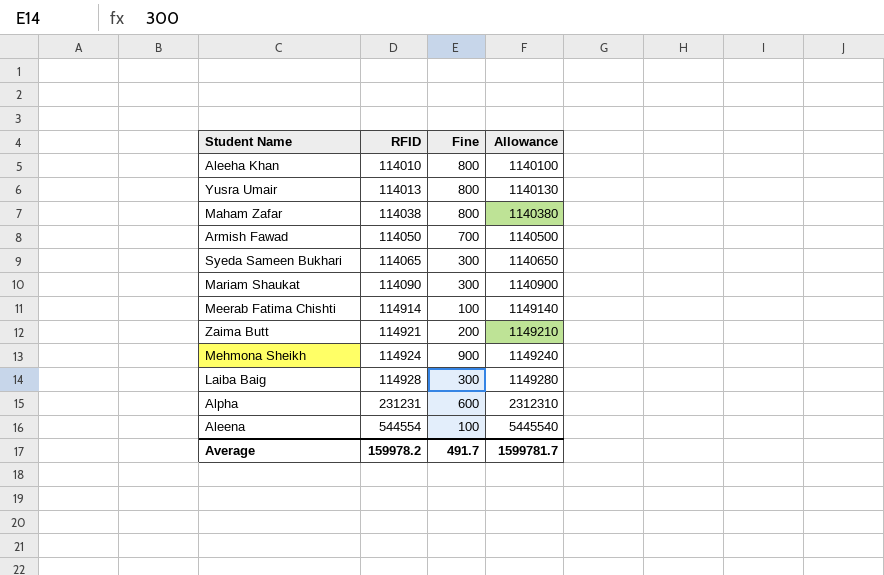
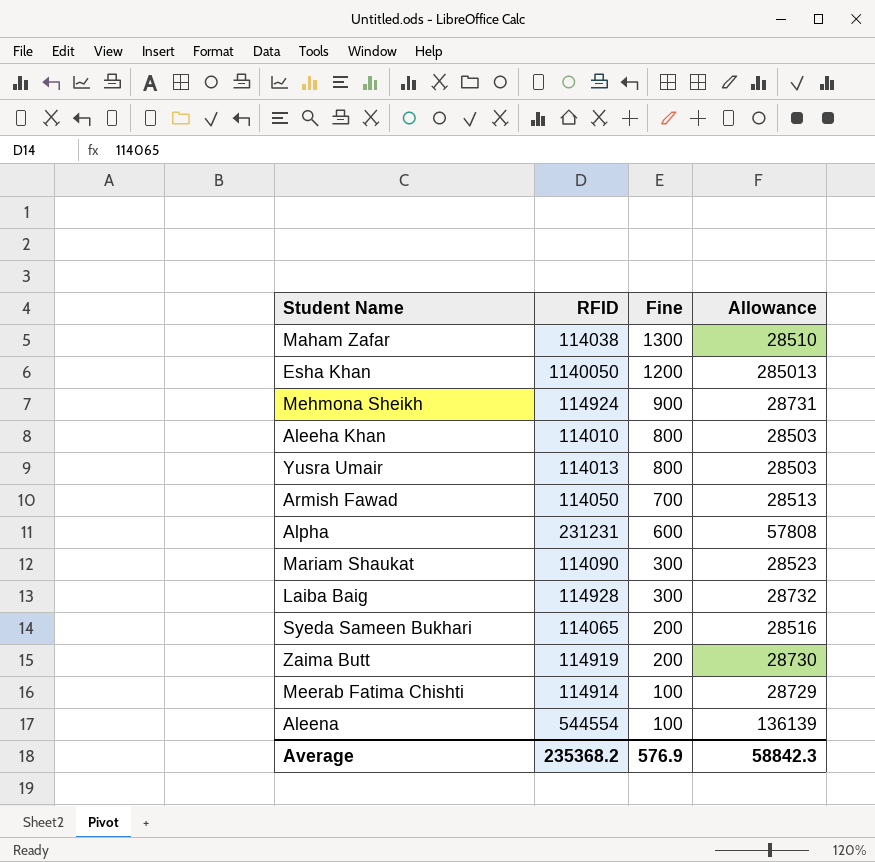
row order: RFID ascending -> Fine descending
column Allowance | formula: [RFID] * 10 -> [RFID] * 0.25
Maham Zafar | Fine: 800 -> 1300
row Esha Khan: none -> 1140050 | 1200 | 285013
Syeda Sameen Bukhari | Fine: 300 -> 200
Zaima Butt | RFID: 114921 -> 114919
Average | RFID: 159978.2 -> 235368.2
Average | Fine: 491.7 -> 576.9
Average | Allowance: 1599781.7 -> 58842.3

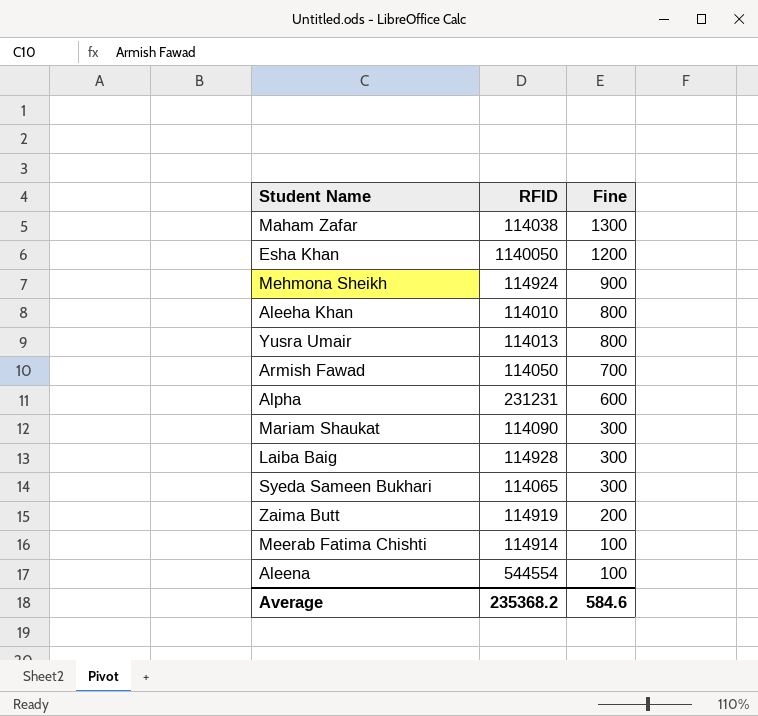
column Allowance | formula: [RFID] * 0.25 -> none
Syeda Sameen Bukhari | Fine: 200 -> 300
Average | Fine: 576.9 -> 584.6

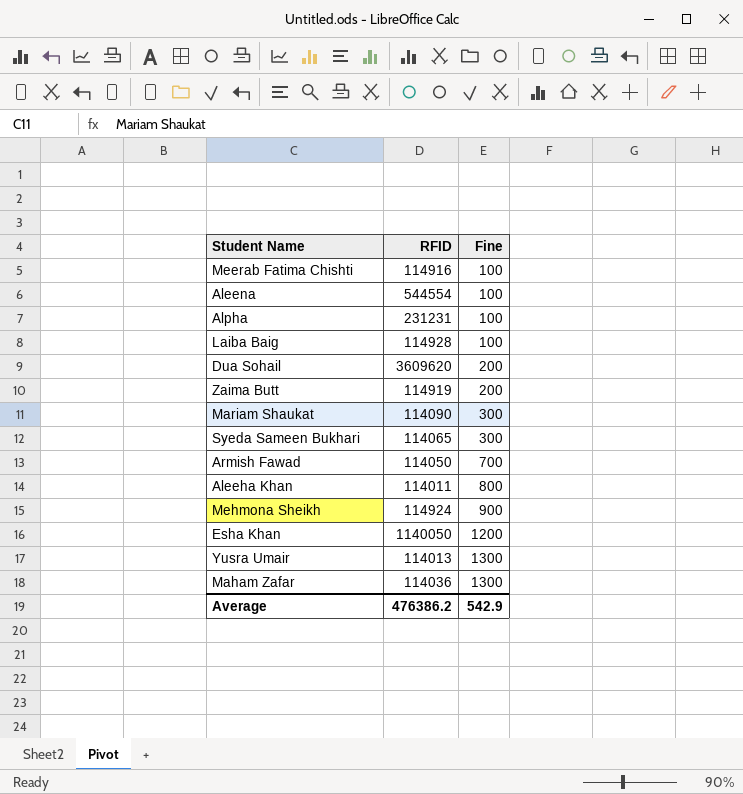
row order: Fine descending -> Fine ascending
Meerab Fatima Chishti | RFID: 114914 -> 114916
Alpha | Fine: 600 -> 100
Laiba Baig | Fine: 300 -> 100
row Dua Sohail: none -> 3609620 | 200
Aleeha Khan | RFID: 114010 -> 114011
Yusra Umair | Fine: 800 -> 1300
Maham Zafar | RFID: 114038 -> 114036
Average | RFID: 235368.2 -> 476386.2
Average | Fine: 584.6 -> 542.9

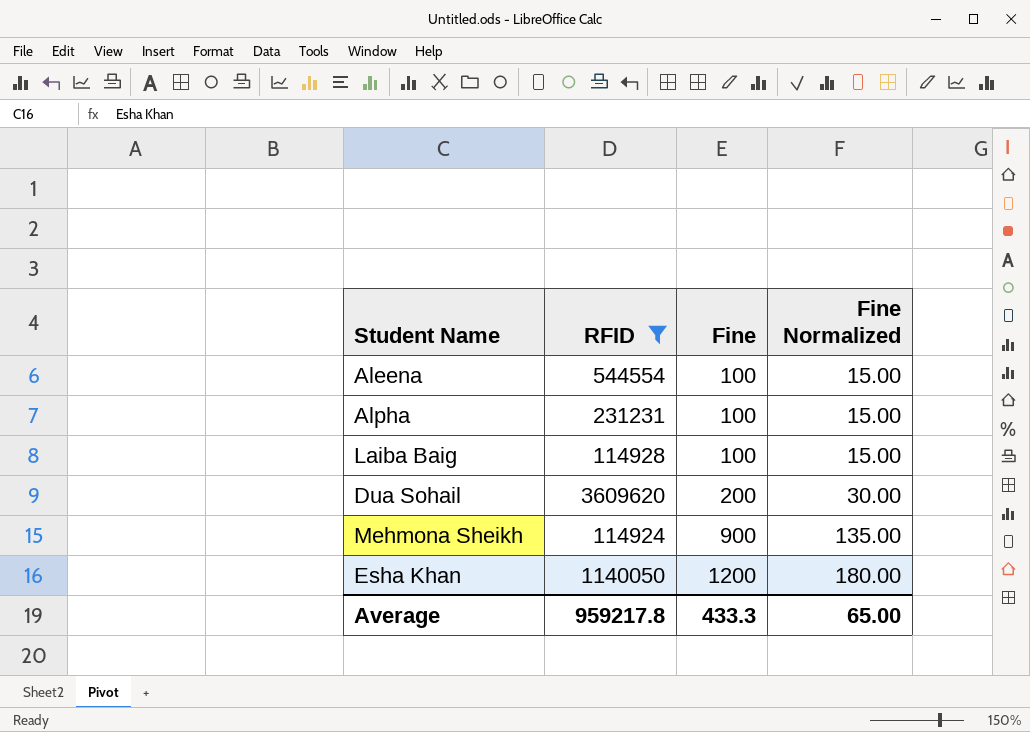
filter: none -> RFID >= 114924
column Fine Normalized | formula: none -> [Fine] * 0.15
Average | RFID: 476386.2 -> 959217.8
Average | Fine: 542.9 -> 433.3

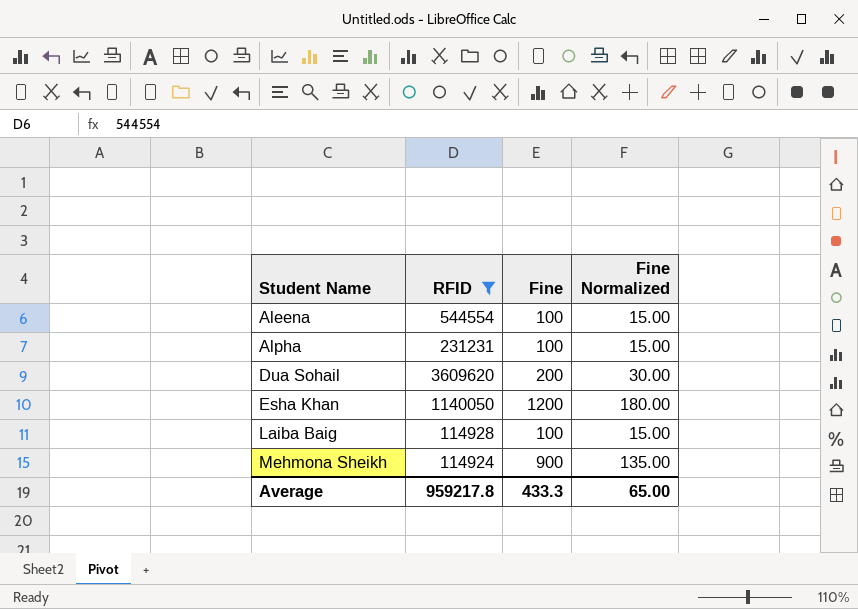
row order: Fine ascending -> Student Name ascending

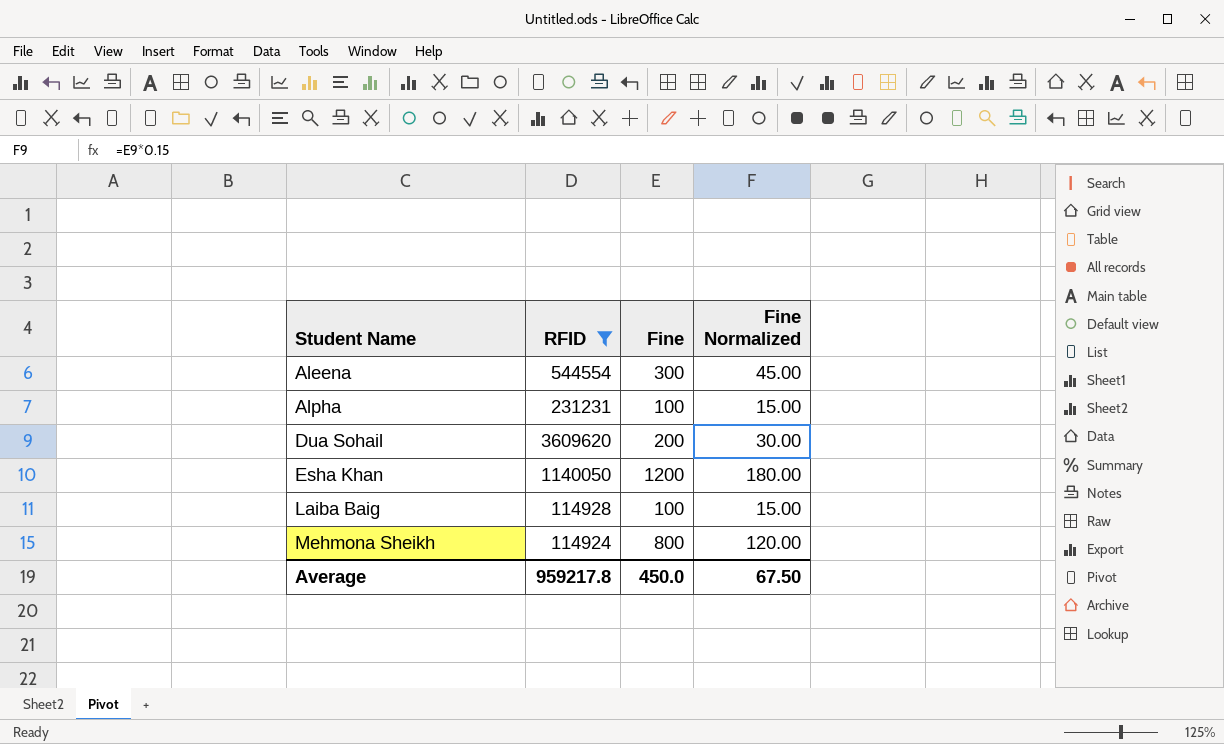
Aleena | Fine: 100 -> 300
Aleena | Fine Normalized: 15.00 -> 45.00
Mehmona Sheikh | Fine: 900 -> 800
Mehmona Sheikh | Fine Normalized: 135.00 -> 120.00
Average | Fine: 433.3 -> 450.0
Average | Fine Normalized: 65.00 -> 67.50

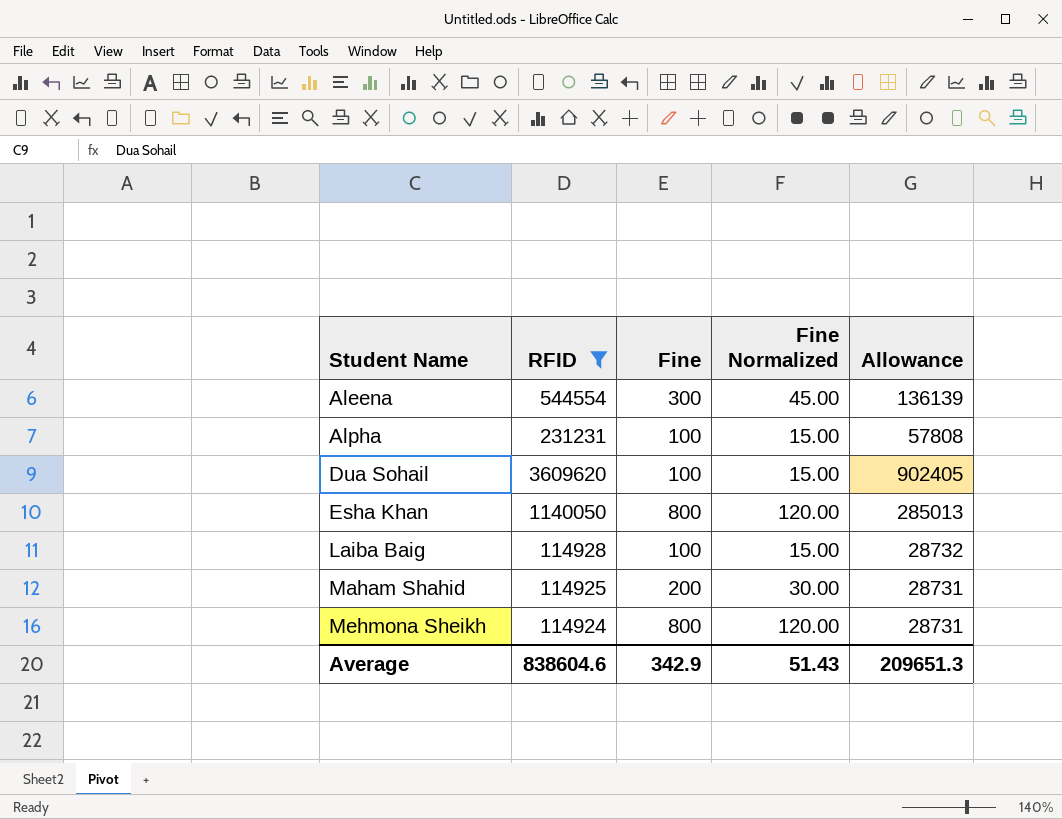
column Allowance | formula: none -> [RFID] * 0.25
Dua Sohail | Fine: 200 -> 100
Dua Sohail | Fine Normalized: 30.00 -> 15.00
Esha Khan | Fine: 1200 -> 800
Esha Khan | Fine Normalized: 180.00 -> 120.00
row Maham Shahid: none -> 114925 | 200 | 30.00 | 28731
Average | RFID: 959217.8 -> 838604.6
Average | Fine: 450.0 -> 342.9
Average | Fine Normalized: 67.50 -> 51.43

